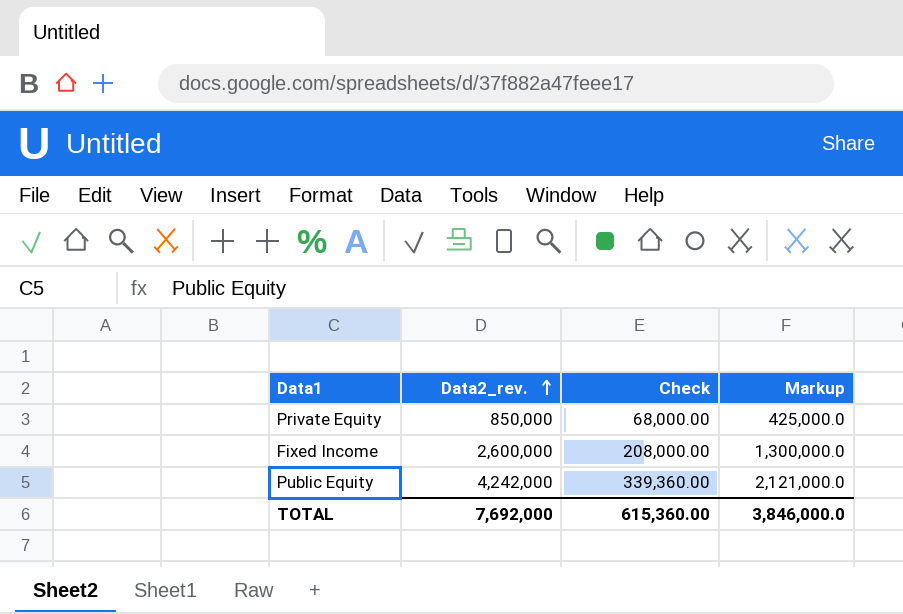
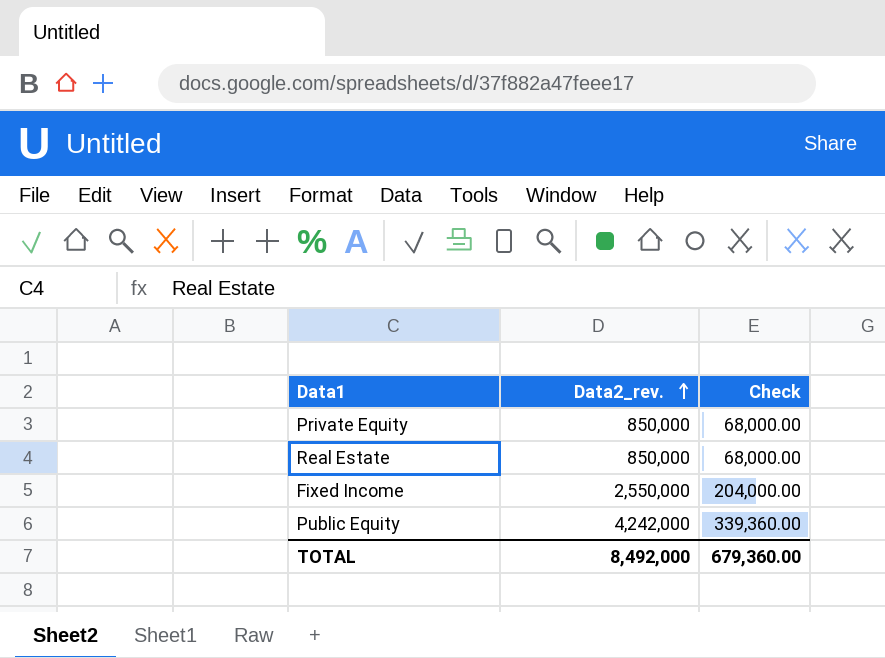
column Markup | formula: [Data2_rev.] * 0.5 -> none
row Real Estate: none -> 850,000 | 68,000.00
Fixed Income | Data2_rev.: 2,600,000 -> 2,550,000
Fixed Income | Check: 208,000.00 -> 204,000.00
TOTAL | Data2_rev.: 7,692,000 -> 8,492,000
TOTAL | Check: 615,360.00 -> 679,360.00

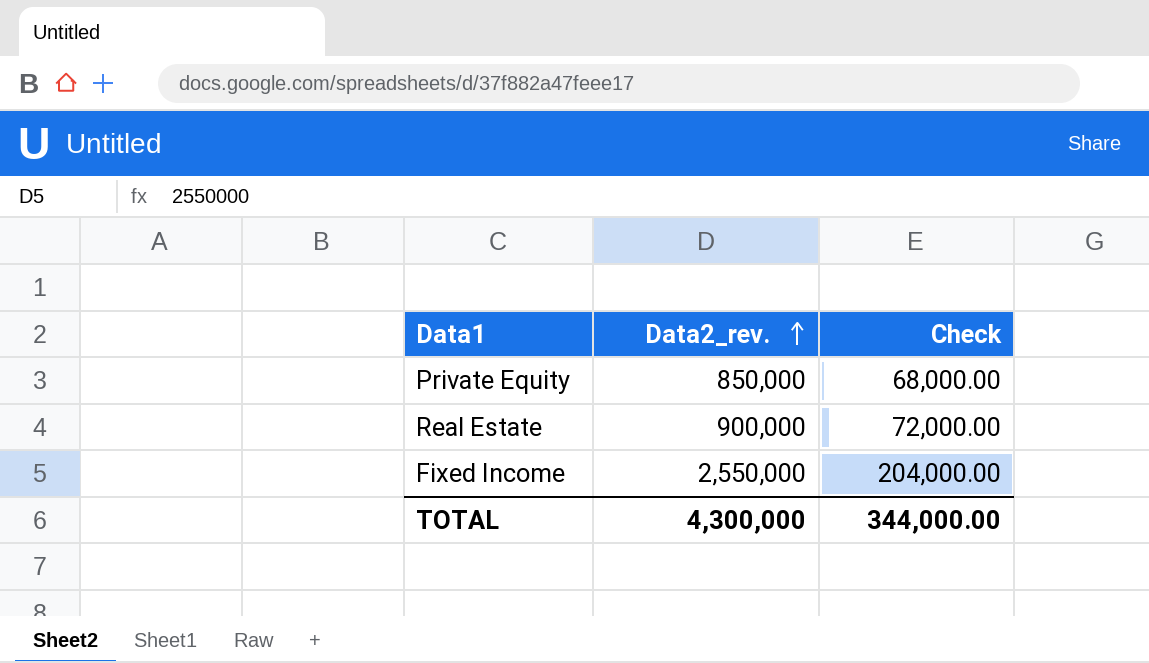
row Public Equity: 4,242,000 | 339,360.00 -> none
Real Estate | Data2_rev.: 850,000 -> 900,000
Real Estate | Check: 68,000.00 -> 72,000.00
TOTAL | Data2_rev.: 8,492,000 -> 4,300,000
TOTAL | Check: 679,360.00 -> 344,000.00

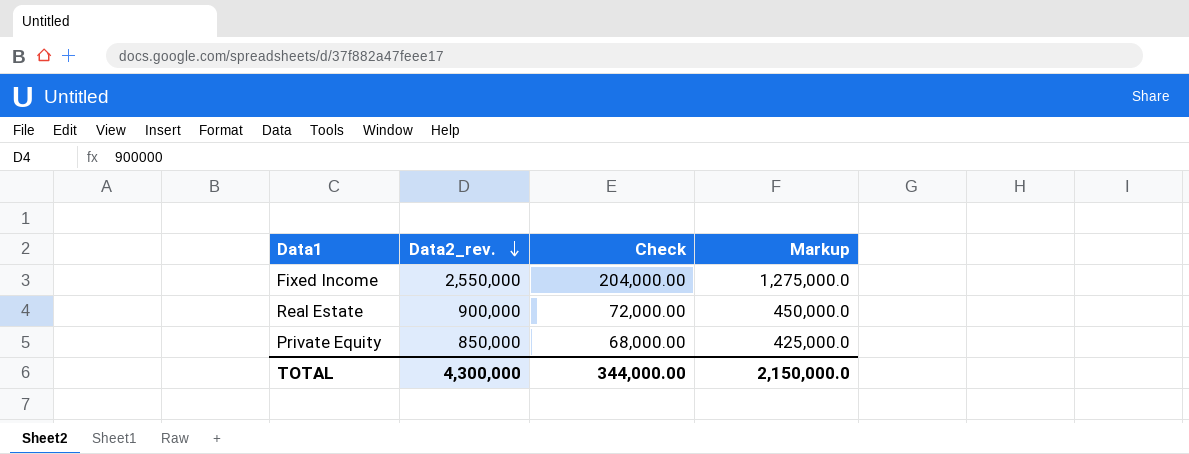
row order: Data2_rev. ascending -> Data2_rev. descending
column Markup | formula: none -> [Data2_rev.] * 0.5

